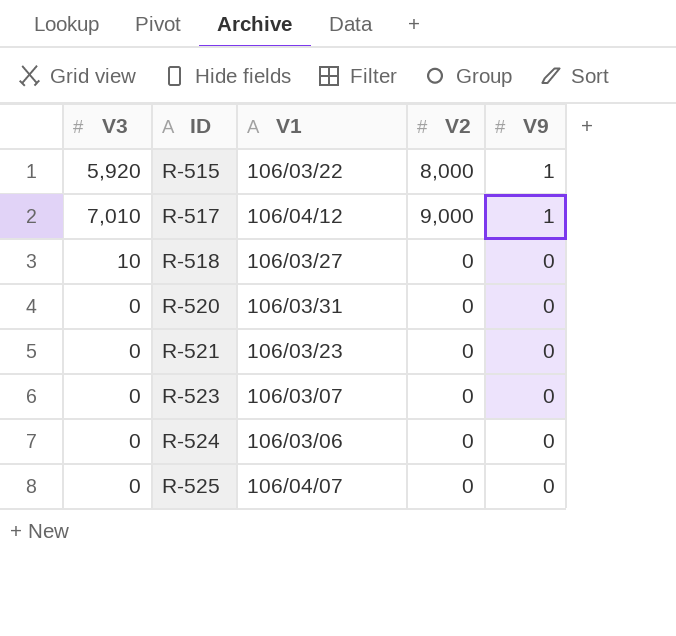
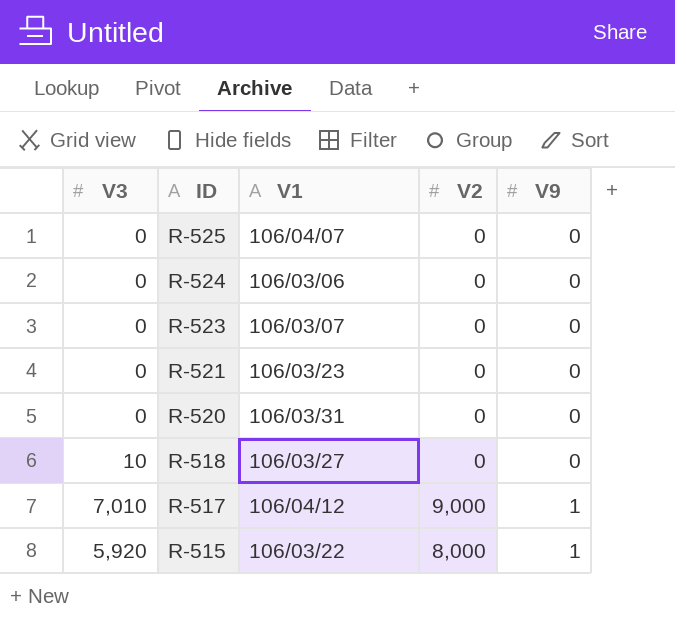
row order: ID ascending -> ID descending

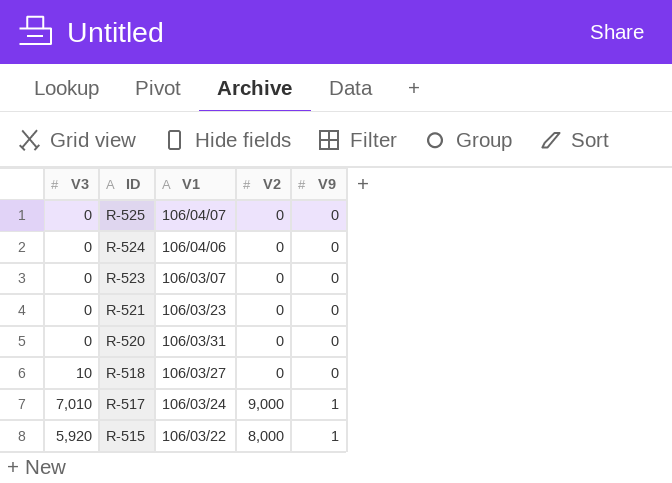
R-524 | V1: 106/03/06 -> 106/04/06
R-517 | V1: 106/04/12 -> 106/03/24

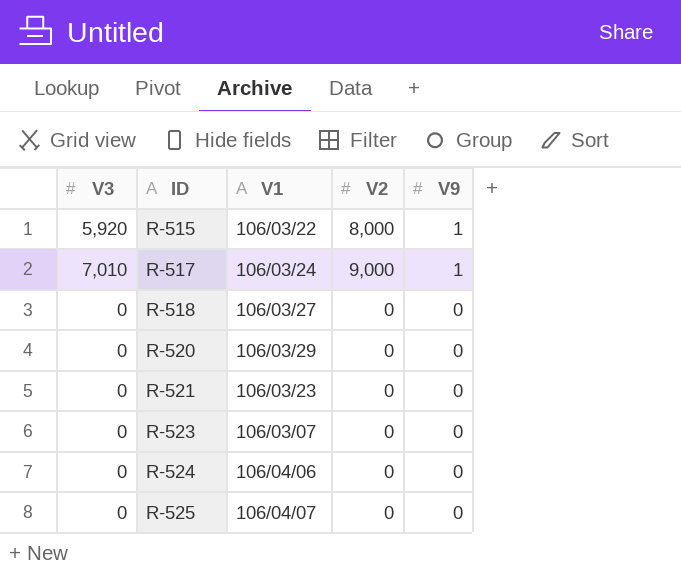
row order: ID descending -> ID ascending
R-518 | V3: 10 -> 0
R-520 | V1: 106/03/31 -> 106/03/29

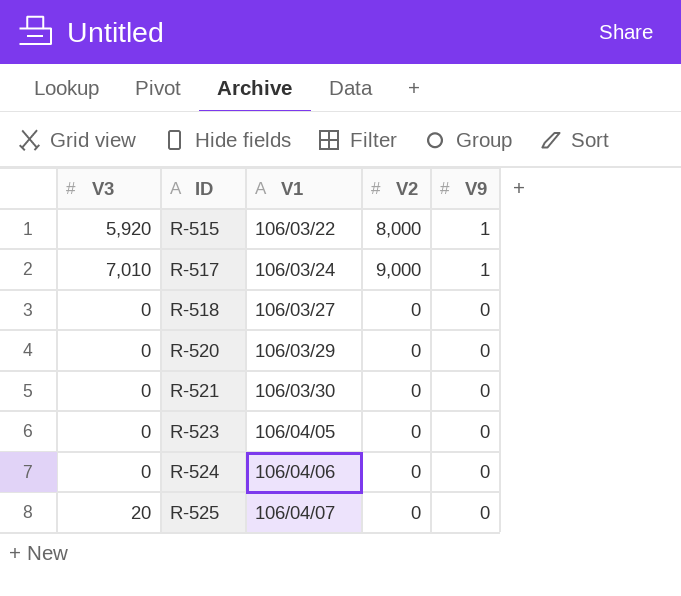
R-521 | V1: 106/03/23 -> 106/03/30
R-523 | V1: 106/03/07 -> 106/04/05
R-525 | V3: 0 -> 20

